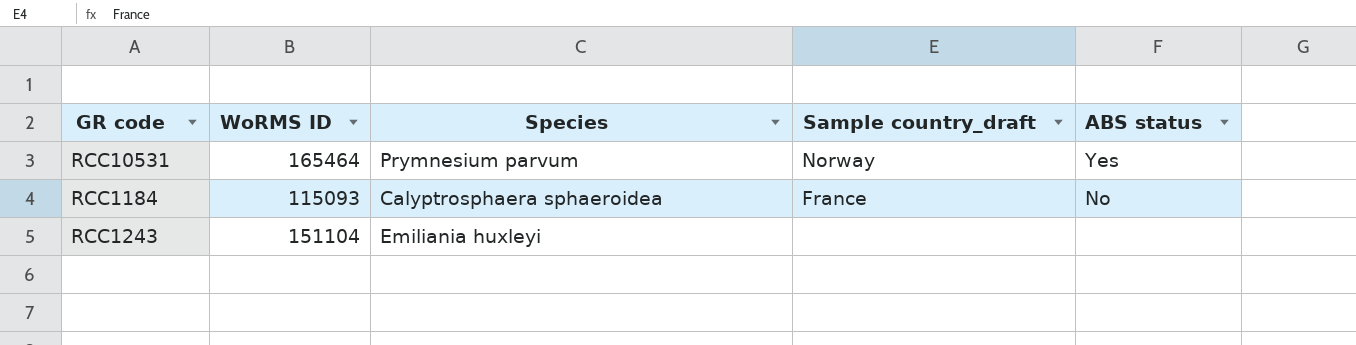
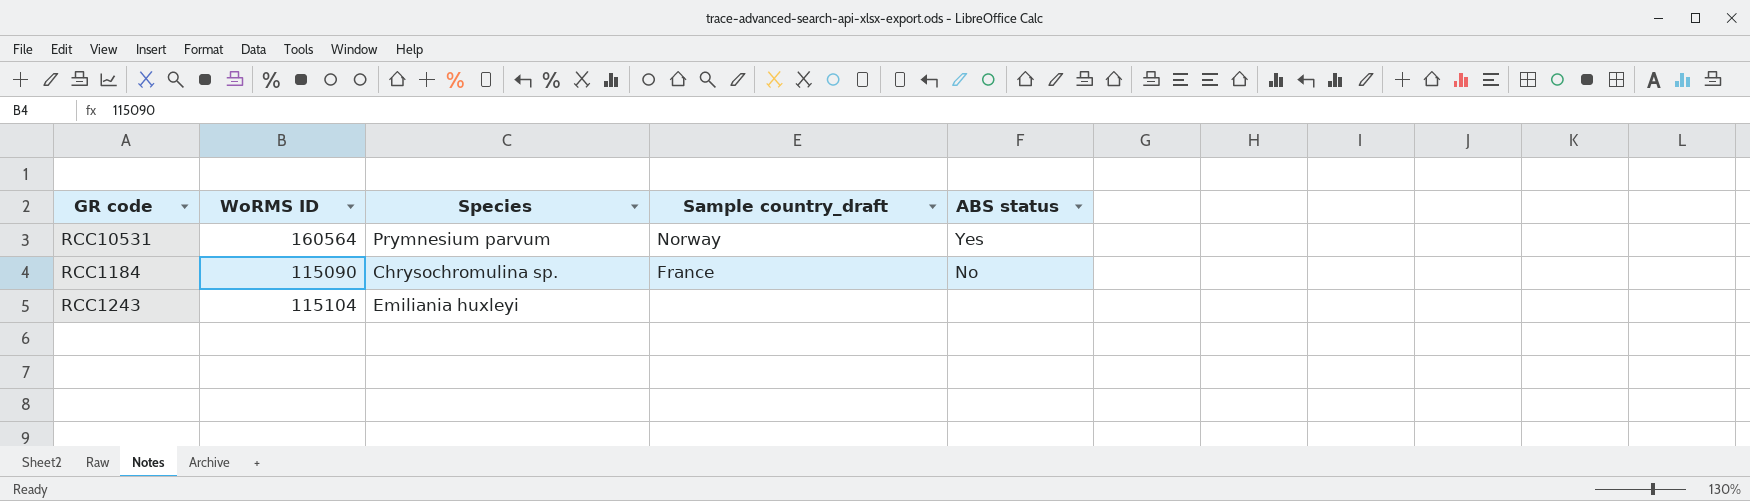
RCC10531 | WoRMS ID: 165464 -> 160564
RCC1184 | WoRMS ID: 115093 -> 115090
RCC1184 | Species: Calyptrosphaera sphaeroidea -> Chrysochromulina sp.
RCC1243 | WoRMS ID: 151104 -> 115104

